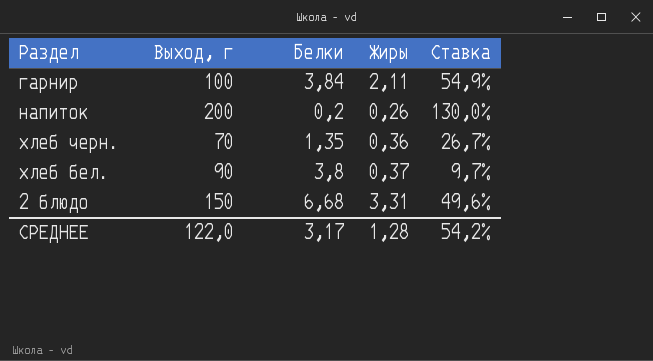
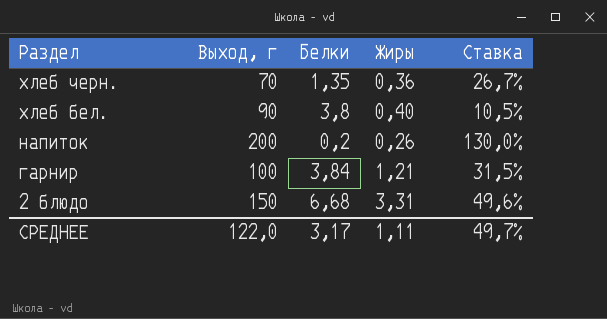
row order: none -> Раздел descending
хлеб бел. | Жиры: 0,37 -> 0,40
хлеб бел. | Ставка: 9,7% -> 10,5%
гарнир | Жиры: 2,11 -> 1,21
гарнир | Ставка: 54,9% -> 31,5%
СРЕДНЕЕ | Жиры: 1,28 -> 1,11
СРЕДНЕЕ | Ставка: 54,2% -> 49,7%

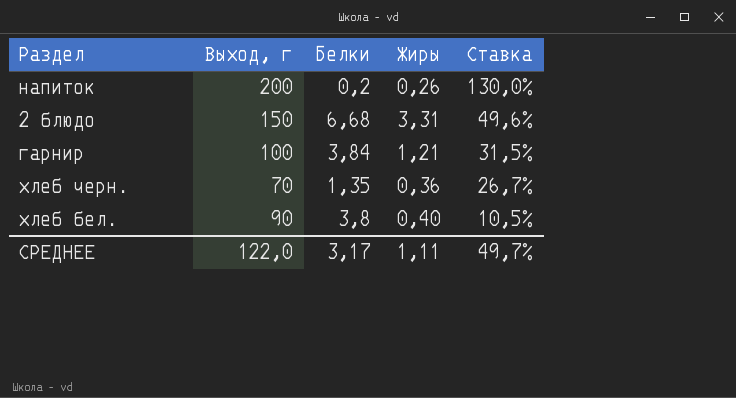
row order: Раздел descending -> Ставка descending

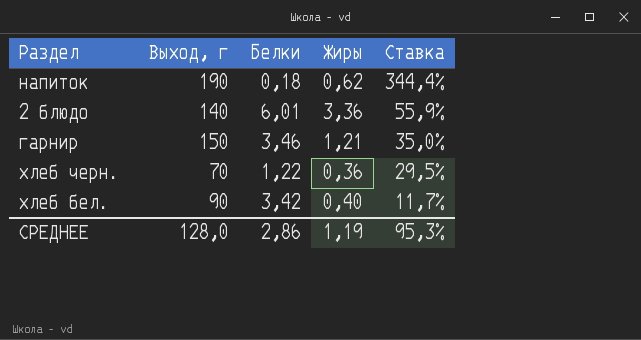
напиток | Выход, г: 200 -> 190
напиток | Белки: 0,2 -> 0,18
напиток | Жиры: 0,26 -> 0,62
напиток | Ставка: 130,0% -> 344,4%
2 блюдо | Выход, г: 150 -> 140
2 блюдо | Белки: 6,68 -> 6,01
2 блюдо | Жиры: 3,31 -> 3,36
2 блюдо | Ставка: 49,6% -> 55,9%
гарнир | Выход, г: 100 -> 150
гарнир | Белки: 3,84 -> 3,46
гарнир | Ставка: 31,5% -> 35,0%
хлеб черн. | Белки: 1,35 -> 1,22
хлеб черн. | Ставка: 26,7% -> 29,5%
хлеб бел. | Белки: 3,8 -> 3,42
хлеб бел. | Ставка: 10,5% -> 11,7%
СРЕДНЕЕ | Выход, г: 122,0 -> 128,0
СРЕДНЕЕ | Белки: 3,17 -> 2,86
СРЕДНЕЕ | Жиры: 1,11 -> 1,19
СРЕДНЕЕ | Ставка: 49,7% -> 95,3%

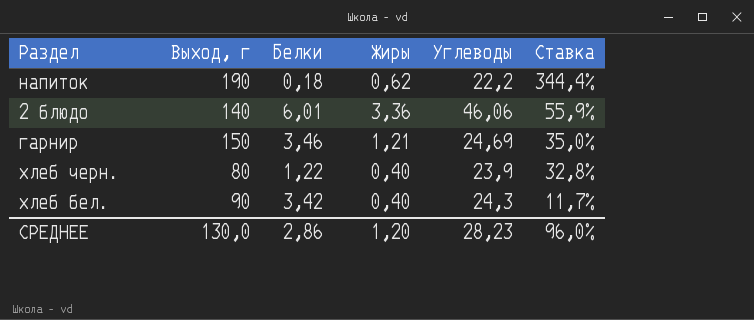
column Углеводы | position: none -> 5
хлеб черн. | Выход, г: 70 -> 80
хлеб черн. | Жиры: 0,36 -> 0,40
хлеб черн. | Ставка: 29,5% -> 32,8%
СРЕДНЕЕ | Выход, г: 128,0 -> 130,0
СРЕДНЕЕ | Жиры: 1,19 -> 1,20
СРЕДНЕЕ | Ставка: 95,3% -> 96,0%

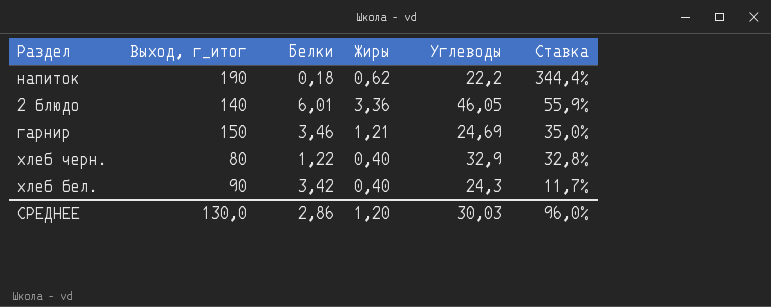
column name: Выход, г -> Выход, г_итог
2 блюдо | Углеводы: 46,06 -> 46,05
хлеб черн. | Углеводы: 23,9 -> 32,9
СРЕДНЕЕ | Углеводы: 28,23 -> 30,03

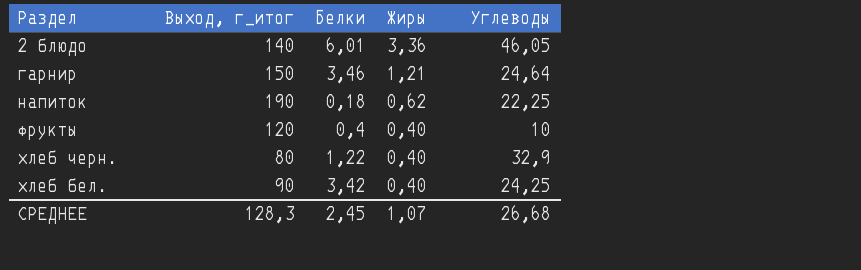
row order: Ставка descending -> Жиры descending
column Ставка | formula: [Жиры] / [Белки] -> none
гарнир | Углеводы: 24,69 -> 24,64
напиток | Углеводы: 22,2 -> 22,25
row фрукты: none -> 120 | 0,4 | 0,40 | 10
хлеб бел. | Углеводы: 24,3 -> 24,25
СРЕДНЕЕ | Выход, г_итог: 130,0 -> 128,3
СРЕДНЕЕ | Белки: 2,86 -> 2,45
СРЕДНЕЕ | Жиры: 1,20 -> 1,07
СРЕДНЕЕ | Углеводы: 30,03 -> 26,68

